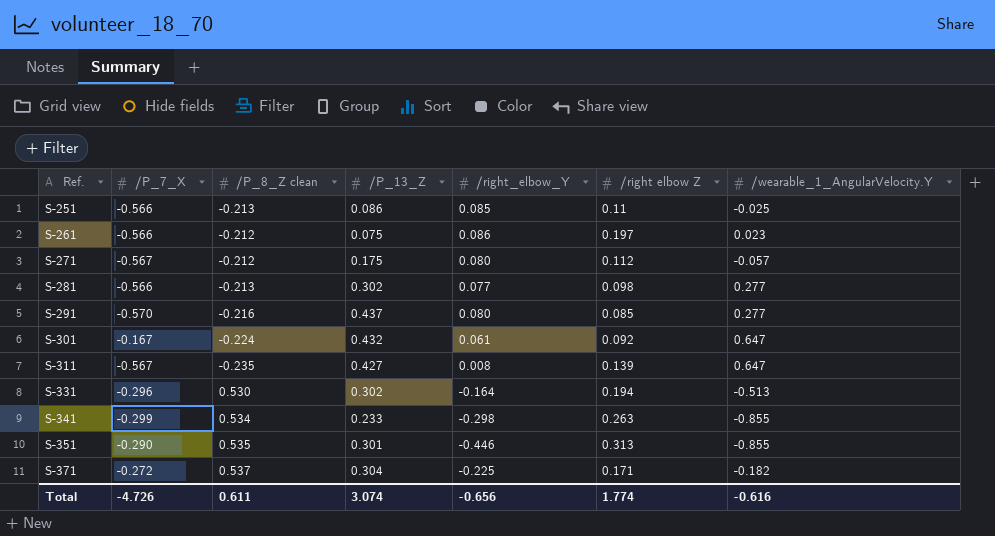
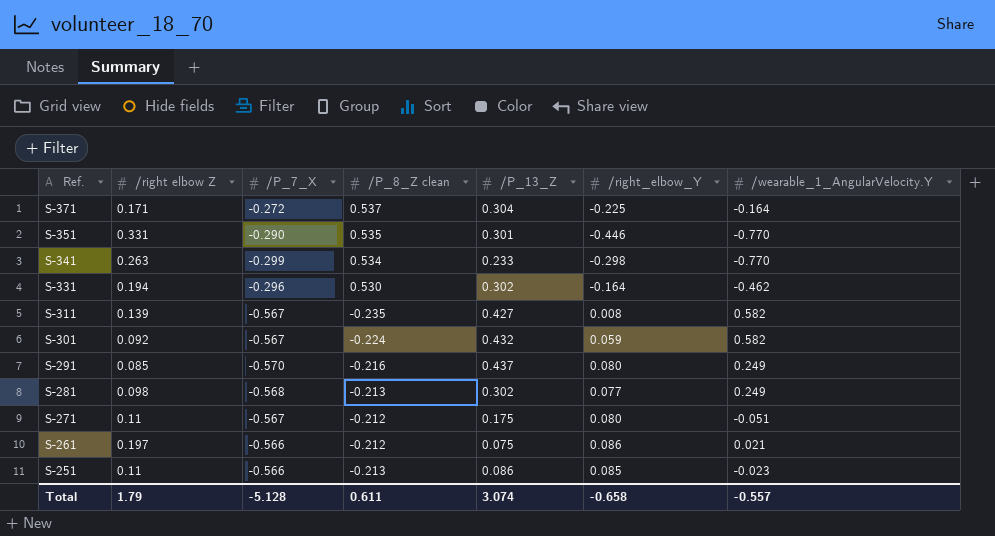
row order: Ref. ascending -> Ref. descending
column /right elbow Z | position: 6 -> 2
S-371 | /wearable_1_AngularVelocity.Y: -0.182 -> -0.164
S-351 | /right elbow Z: 0.313 -> 0.331
S-351 | /wearable_1_AngularVelocity.Y: -0.855 -> -0.770
S-341 | /wearable_1_AngularVelocity.Y: -0.855 -> -0.770
S-331 | /wearable_1_AngularVelocity.Y: -0.513 -> -0.462
S-311 | /wearable_1_AngularVelocity.Y: 0.647 -> 0.582
S-301 | /P_7_X: -0.167 -> -0.567
S-301 | /right_elbow_Y: 0.061 -> 0.059
S-301 | /wearable_1_AngularVelocity.Y: 0.647 -> 0.582
S-291 | /wearable_1_AngularVelocity.Y: 0.277 -> 0.249
S-281 | /P_7_X: -0.566 -> -0.568
S-281 | /wearable_1_AngularVelocity.Y: 0.277 -> 0.249
S-271 | /right elbow Z: 0.112 -> 0.11
S-271 | /wearable_1_AngularVelocity.Y: -0.057 -> -0.051
S-261 | /wearable_1_AngularVelocity.Y: 0.023 -> 0.021
S-251 | /wearable_1_AngularVelocity.Y: -0.025 -> -0.023
Total | /right elbow Z: 1.774 -> 1.79
Total | /P_7_X: -4.726 -> -5.128
Total | /right_elbow_Y: -0.656 -> -0.658
Total | /wearable_1_AngularVelocity.Y: -0.616 -> -0.557

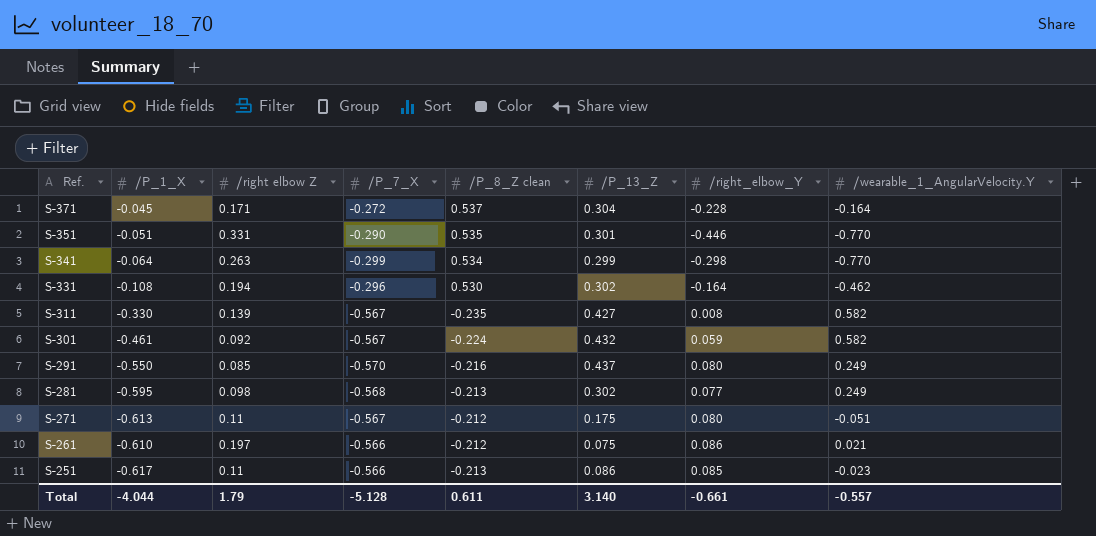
column /P_1_X | position: none -> 2
S-371 | /right_elbow_Y: -0.225 -> -0.228
S-341 | /P_13_Z: 0.233 -> 0.299
Total | /P_13_Z: 3.074 -> 3.140
Total | /right_elbow_Y: -0.658 -> -0.661

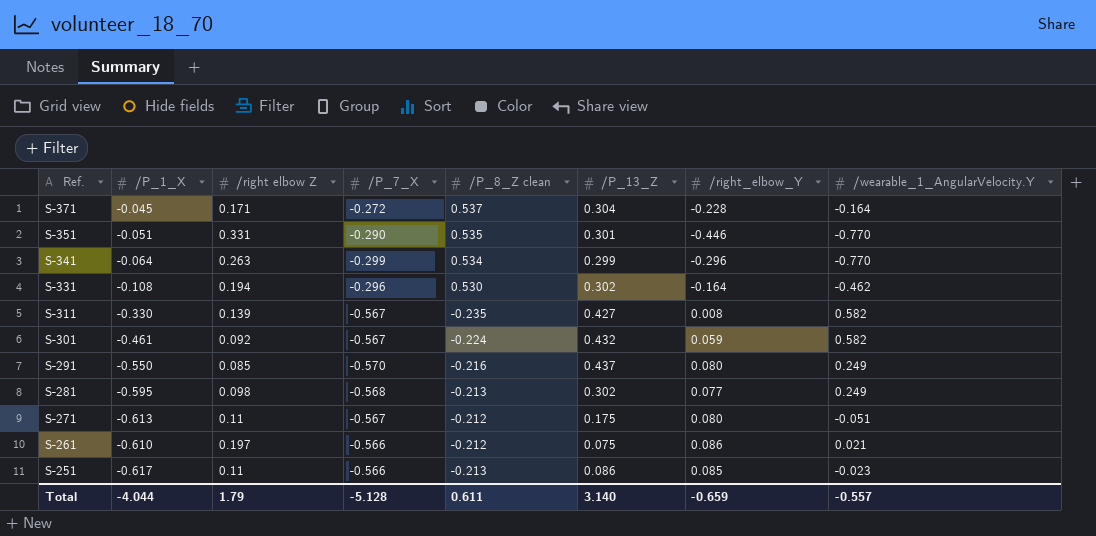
S-341 | /right_elbow_Y: -0.298 -> -0.296
Total | /right_elbow_Y: -0.661 -> -0.659

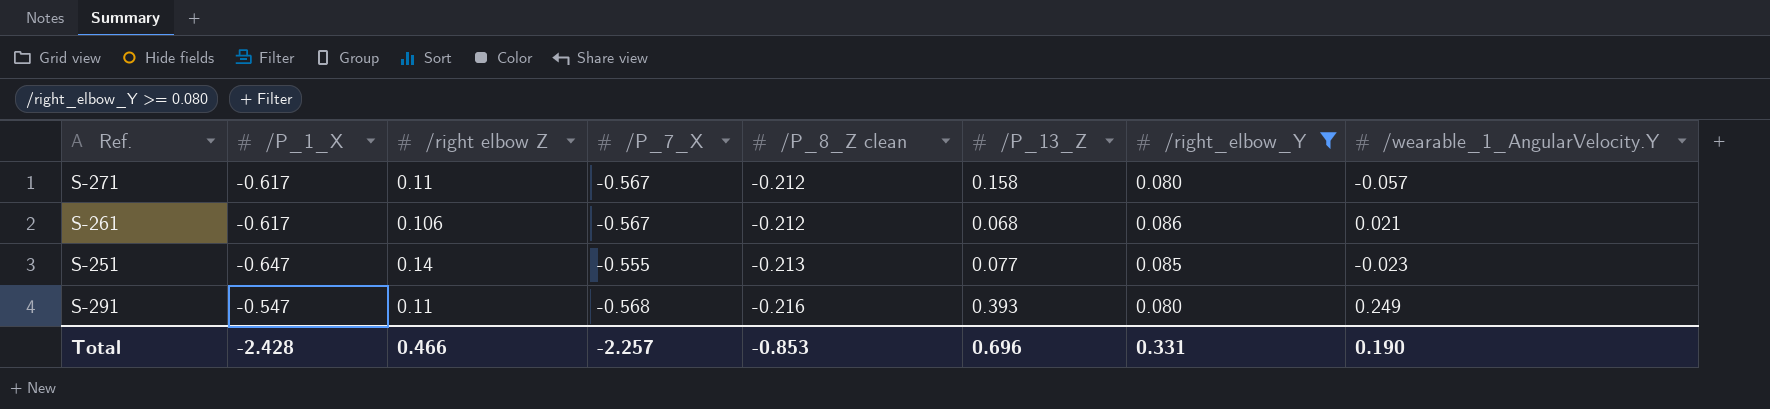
filter: none -> /right_elbow_Y >= 0.080
row order: Ref. descending -> /P_8_Z clean descending
S-271 | /P_1_X: -0.613 -> -0.617
S-271 | /P_13_Z: 0.175 -> 0.158
S-271 | /wearable_1_AngularVelocity.Y: -0.051 -> -0.057
S-261 | /P_1_X: -0.610 -> -0.617
S-261 | /right elbow Z: 0.197 -> 0.106
S-261 | /P_7_X: -0.566 -> -0.567
S-261 | /P_13_Z: 0.075 -> 0.068
S-251 | /P_1_X: -0.617 -> -0.647
S-251 | /right elbow Z: 0.11 -> 0.14
S-251 | /P_7_X: -0.566 -> -0.555
S-251 | /P_13_Z: 0.086 -> 0.077
S-291 | /P_1_X: -0.550 -> -0.547
S-291 | /right elbow Z: 0.085 -> 0.11
S-291 | /P_7_X: -0.570 -> -0.568
S-291 | /P_13_Z: 0.437 -> 0.393
Total | /P_1_X: -4.044 -> -2.428
Total | /right elbow Z: 1.79 -> 0.466
Total | /P_7_X: -5.128 -> -2.257
Total | /P_8_Z clean: 0.611 -> -0.853
Total | /P_13_Z: 3.140 -> 0.696
Total | /right_elbow_Y: -0.659 -> 0.331
Total | /wearable_1_AngularVelocity.Y: -0.557 -> 0.190

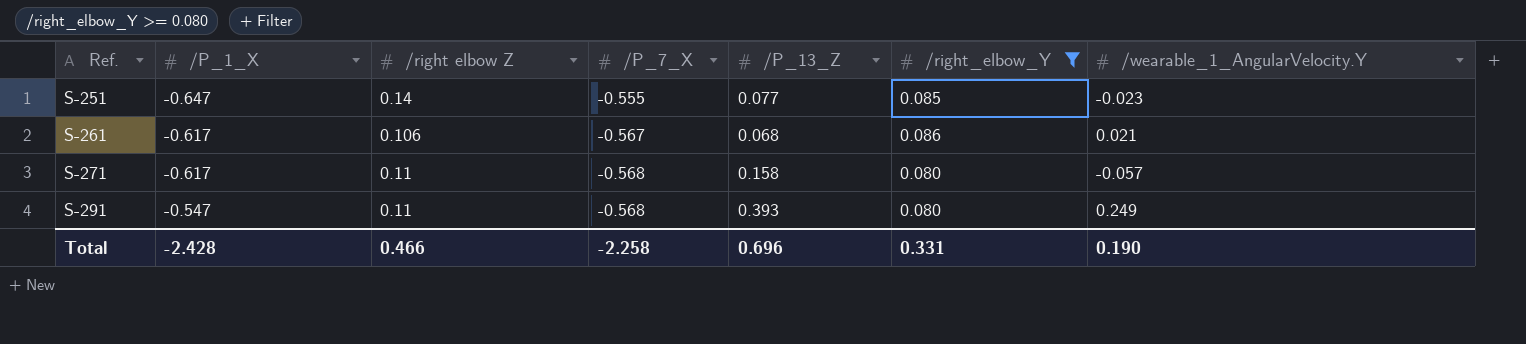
row order: /P_8_Z clean descending -> Ref. ascending
column /P_8_Z clean | position: 5 -> none
S-271 | /P_7_X: -0.567 -> -0.568
Total | /P_7_X: -2.257 -> -2.258

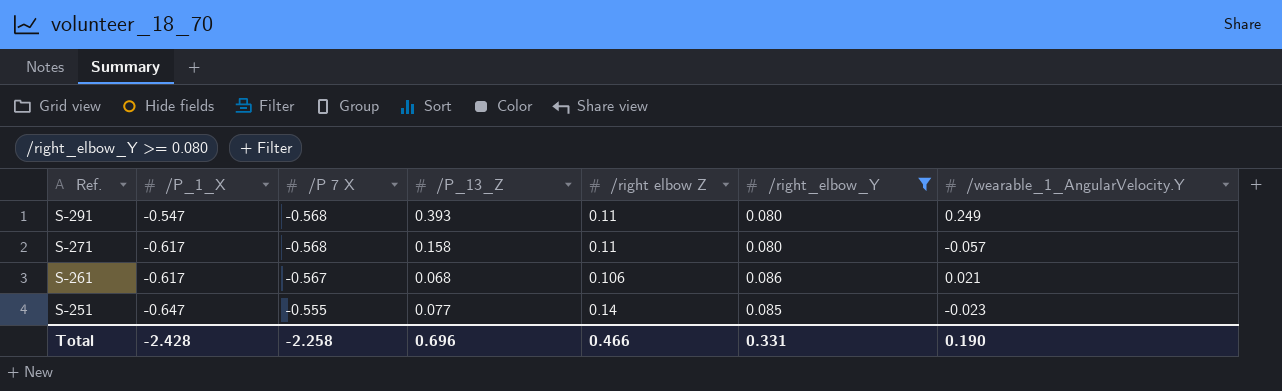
row order: Ref. ascending -> Ref. descending
column name: /P_7_X -> /P 7 X
column /right elbow Z | position: 3 -> 5

